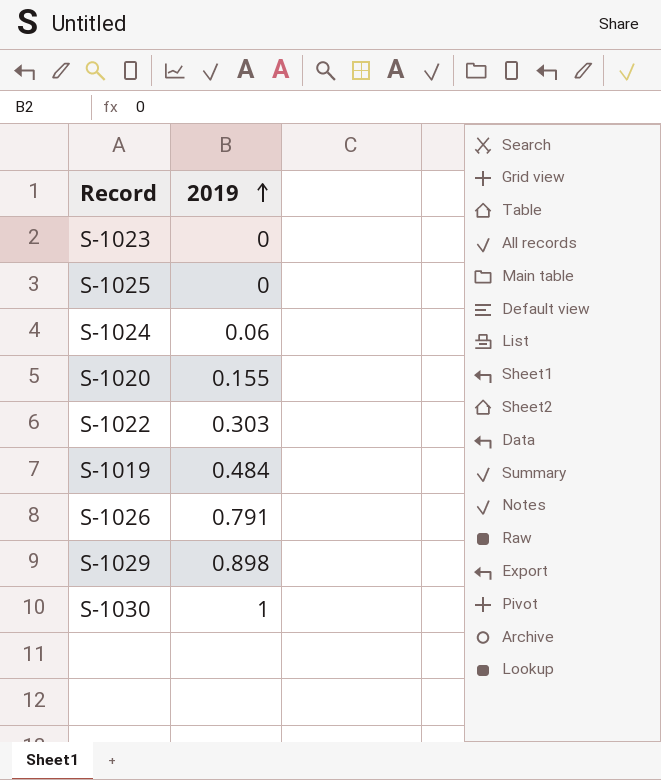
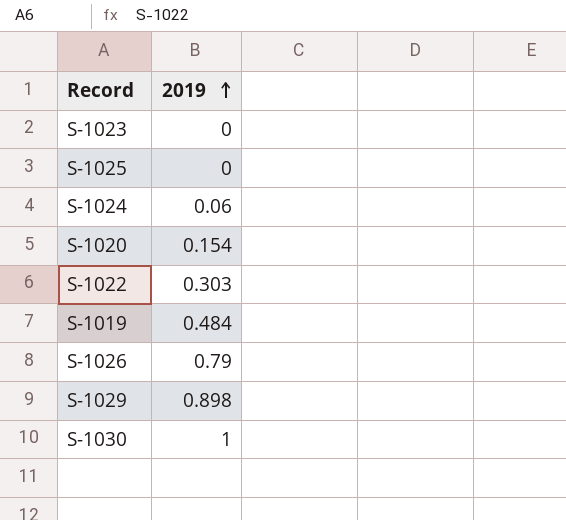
S-1020 | 2019: 0.155 -> 0.154
S-1026 | 2019: 0.791 -> 0.79

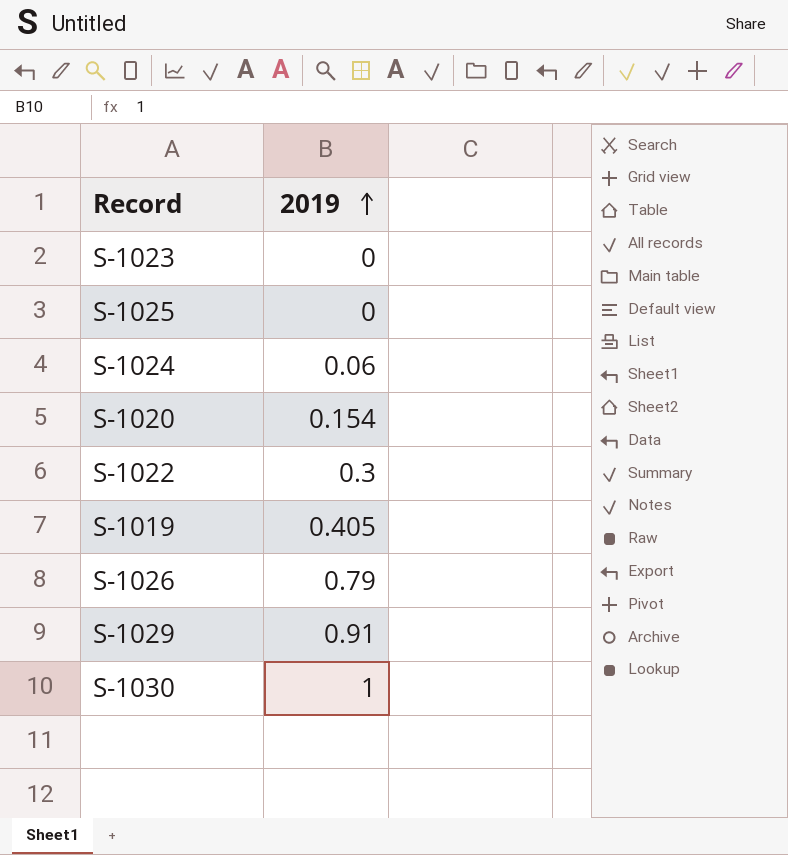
S-1022 | 2019: 0.303 -> 0.3
S-1019 | 2019: 0.484 -> 0.405
S-1029 | 2019: 0.898 -> 0.91

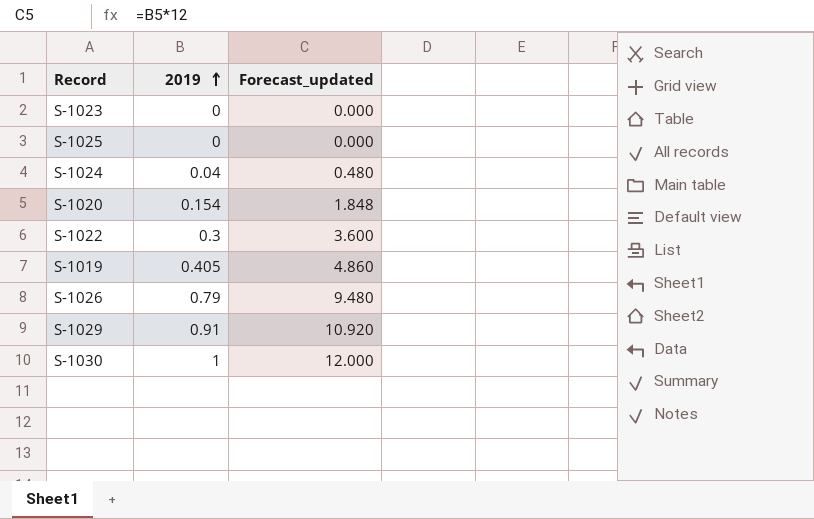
column Forecast_updated | formula: none -> [2019] * 12
S-1024 | 2019: 0.06 -> 0.04

